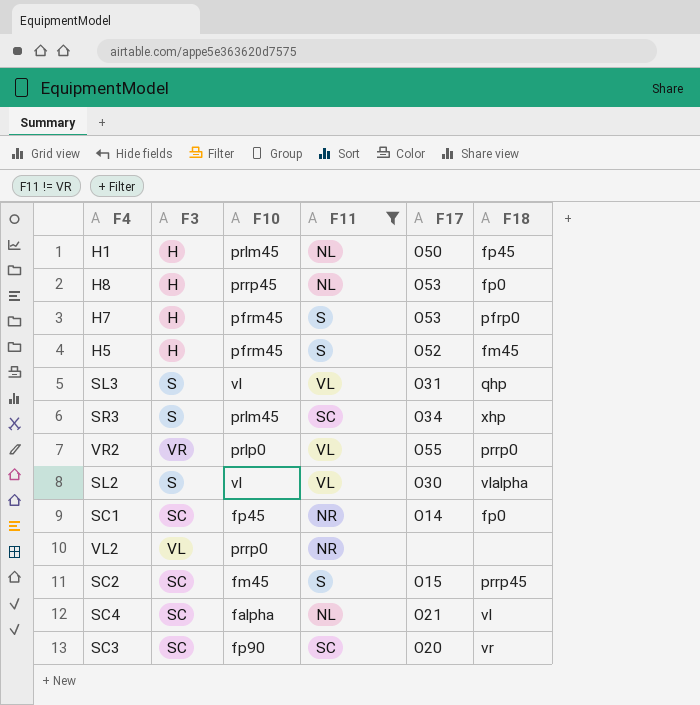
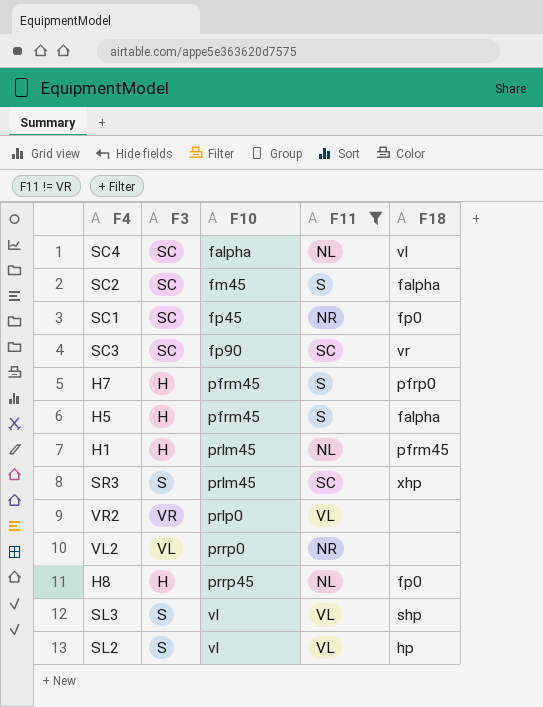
row order: none -> F10 ascending
column F17 | position: 5 -> none
SC2 | F18: prrp45 -> falpha
H5 | F18: fm45 -> falpha
H1 | F18: fp45 -> pfrm45
VR2 | F18: prrp0 -> none
SL3 | F18: qhp -> shp
SL2 | F18: vlalpha -> hp

